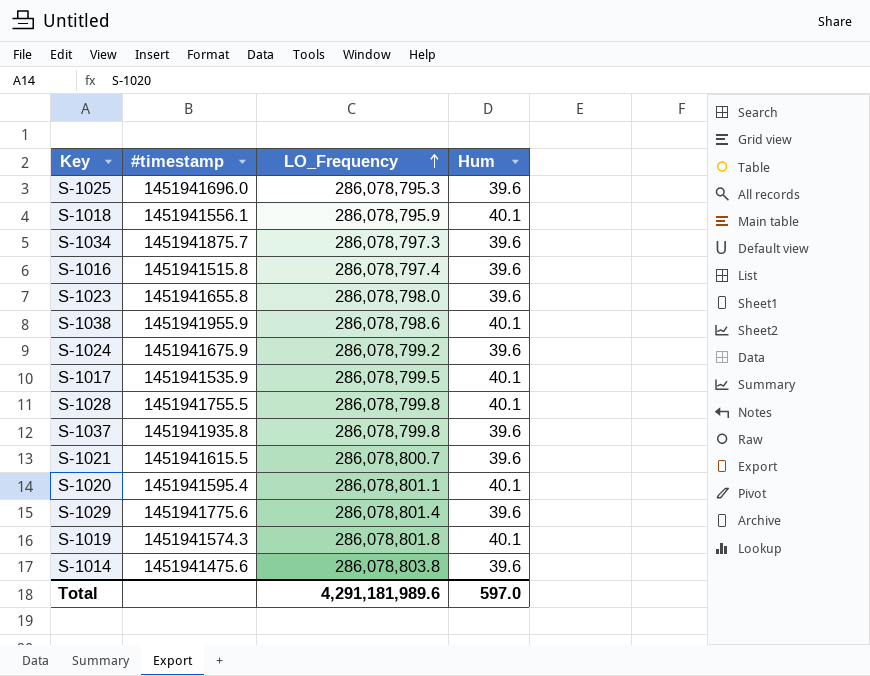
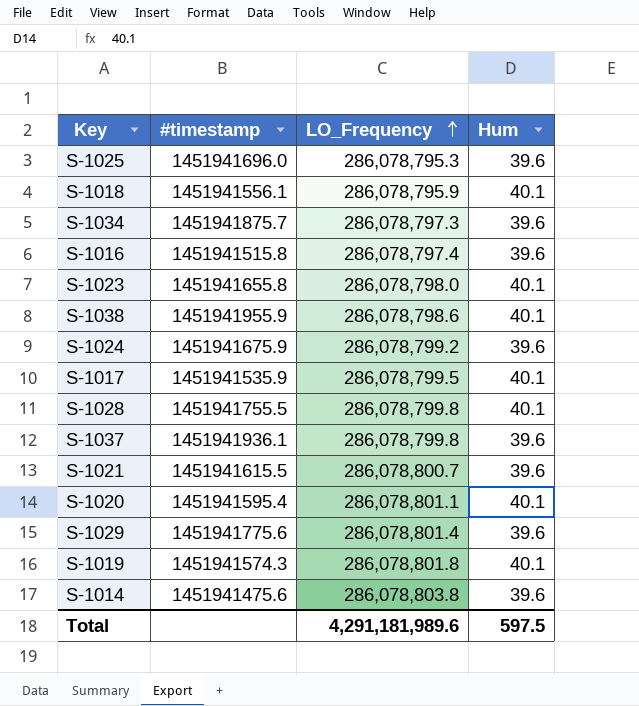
S-1023 | Hum: 39.6 -> 40.1
S-1037 | #timestamp: 1451941935.8 -> 1451941936.1
Total | Hum: 597.0 -> 597.5

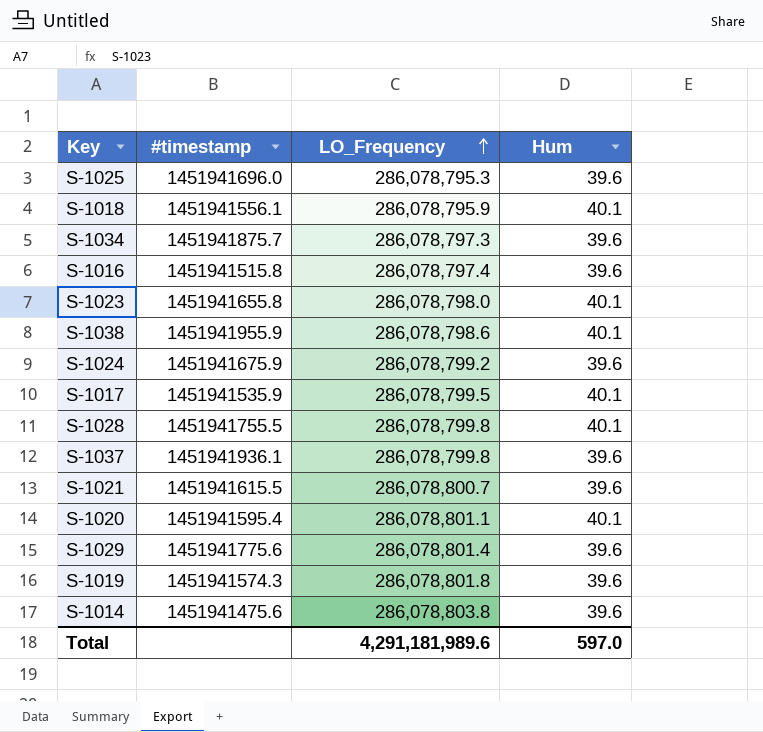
S-1019 | Hum: 40.1 -> 39.6
Total | Hum: 597.5 -> 597.0

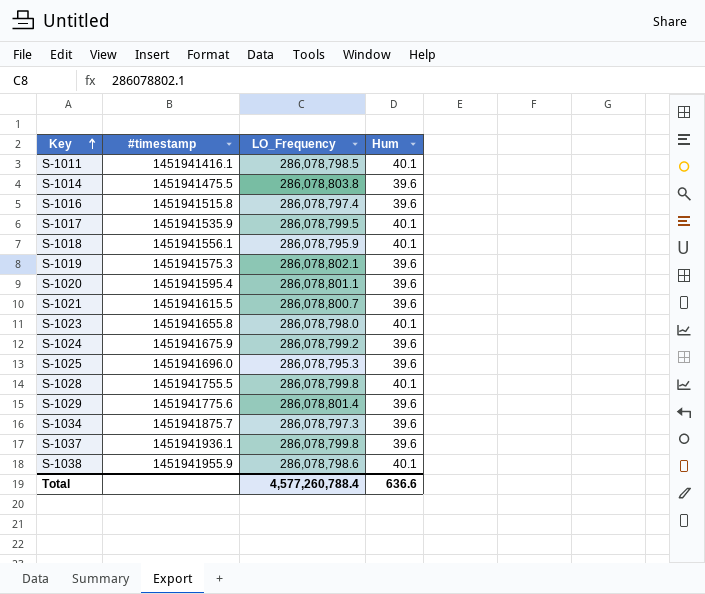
row order: LO_Frequency ascending -> Key ascending
row S-1011: none -> 1451941416.1 | 286,078,798.5 | 40.1
S-1014 | #timestamp: 1451941475.6 -> 1451941475.5
S-1019 | #timestamp: 1451941574.3 -> 1451941575.3
S-1019 | LO_Frequency: 286,078,801.8 -> 286,078,802.1
S-1020 | Hum: 40.1 -> 39.6
Total | LO_Frequency: 4,291,181,989.6 -> 4,577,260,788.4
Total | Hum: 597.0 -> 636.6

